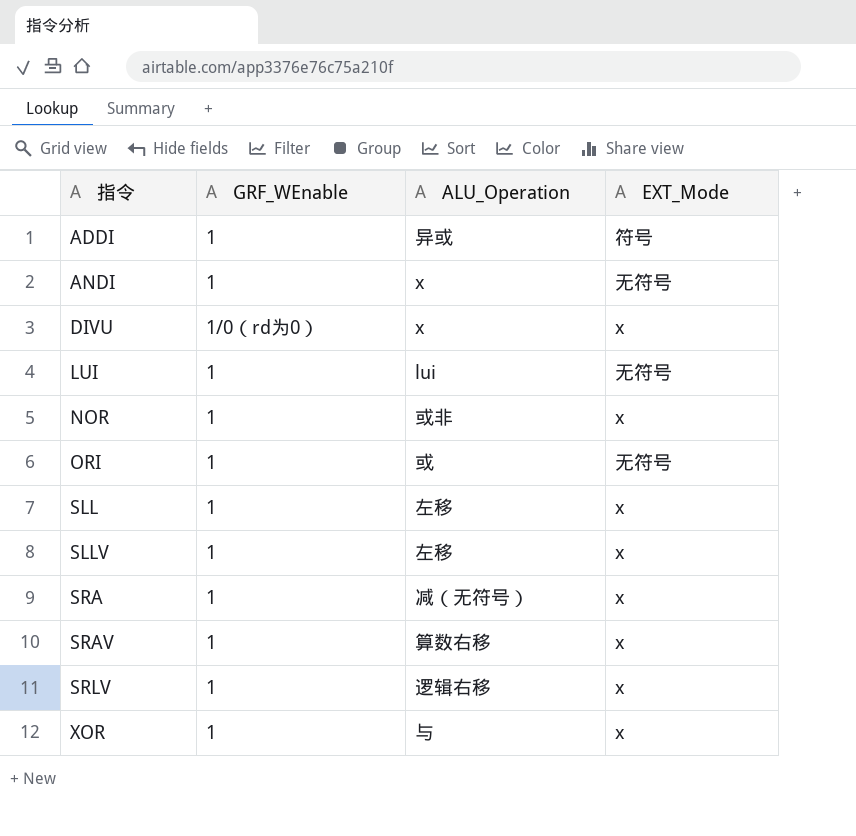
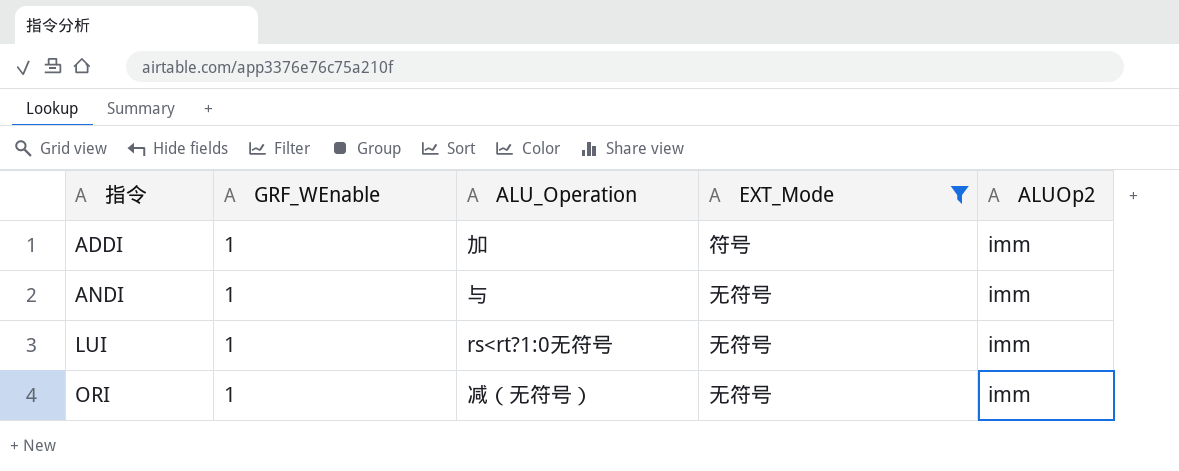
filter: none -> EXT_Mode != x
column ALUOp2 | position: none -> 5
ADDI | ALU_Operation: 异或 -> 加
ANDI | ALU_Operation: x -> 与
LUI | ALU_Operation: lui -> rs<rt?1:0无符号
ORI | ALU_Operation: 或 -> 减（无符号）

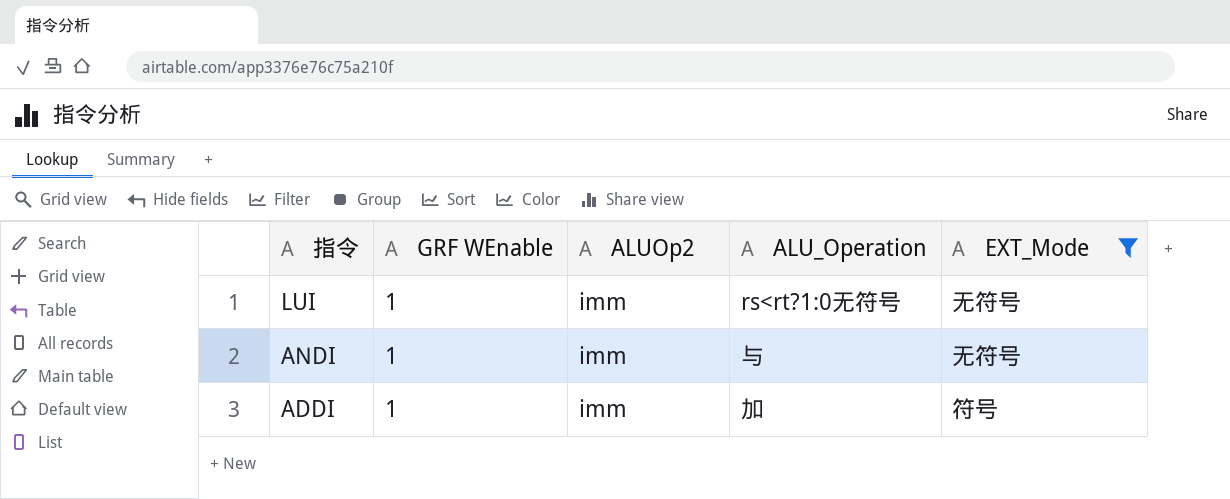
row order: 指令 ascending -> 指令 descending
column name: GRF_WEnable -> GRF WEnable
column ALUOp2 | position: 5 -> 3
row ORI: 1 | 减（无符号） | 无符号 | imm -> none

